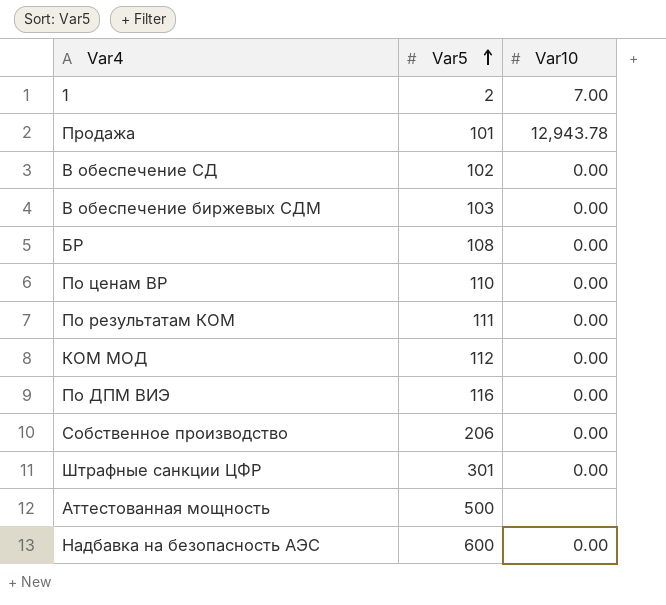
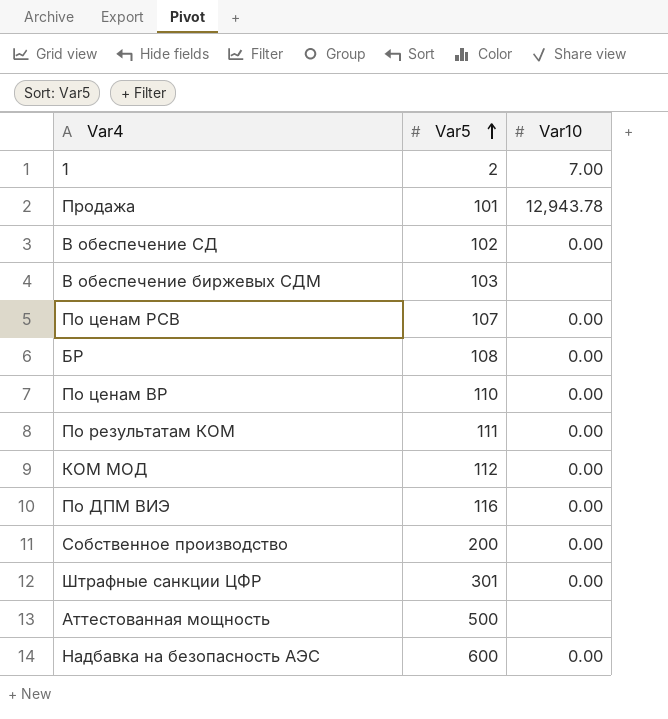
В обеспечение биржевых СДМ | Var10: 0.00 -> none
row По ценам РСВ: none -> 107 | 0.00
Собственное производство | Var5: 206 -> 200

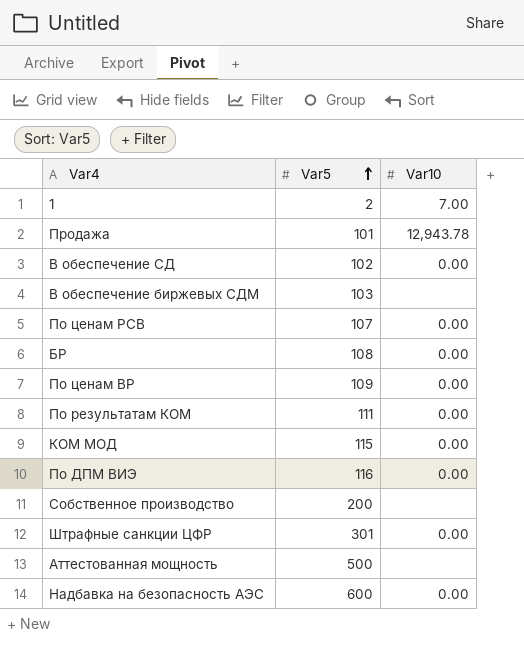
По ценам ВР | Var5: 110 -> 109
КОМ МОД | Var5: 112 -> 115
Собственное производство | Var10: 0.00 -> none

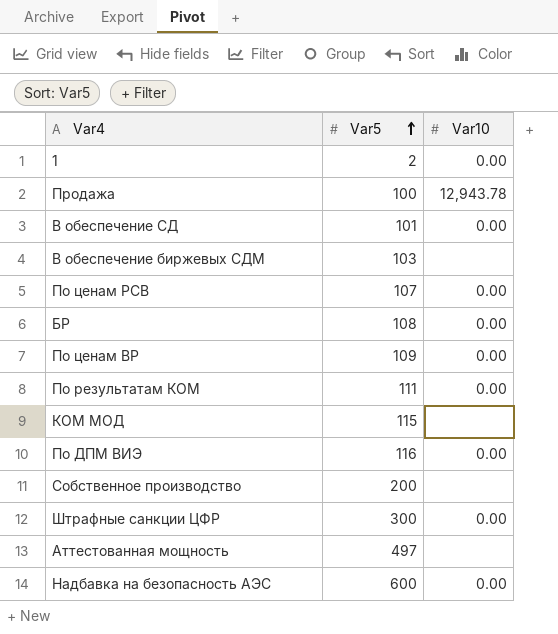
1 | Var10: 7.00 -> 0.00
Продажа | Var5: 101 -> 100
В обеспечение СД | Var5: 102 -> 101
КОМ МОД | Var10: 0.00 -> none
Штрафные санкции ЦФР | Var5: 301 -> 300
Аттестованная мощность | Var5: 500 -> 497

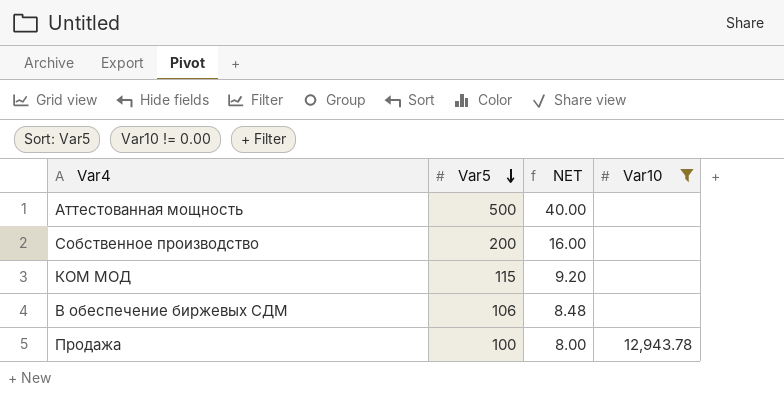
filter: none -> Var10 != 0.00
row order: Var5 ascending -> Var5 descending
column NET | formula: none -> [Var5] * 0.08
Аттестованная мощность | Var5: 497 -> 500
В обеспечение биржевых СДМ | Var5: 103 -> 106

